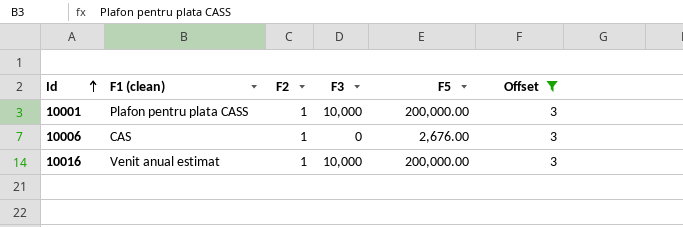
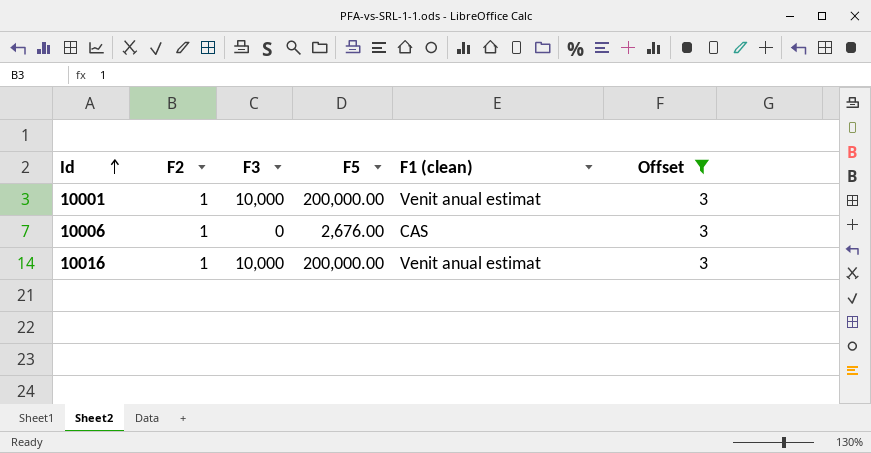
column F1 (clean) | position: 2 -> 5
10001 | F1 (clean): Plafon pentru plata CASS -> Venit anual estimat

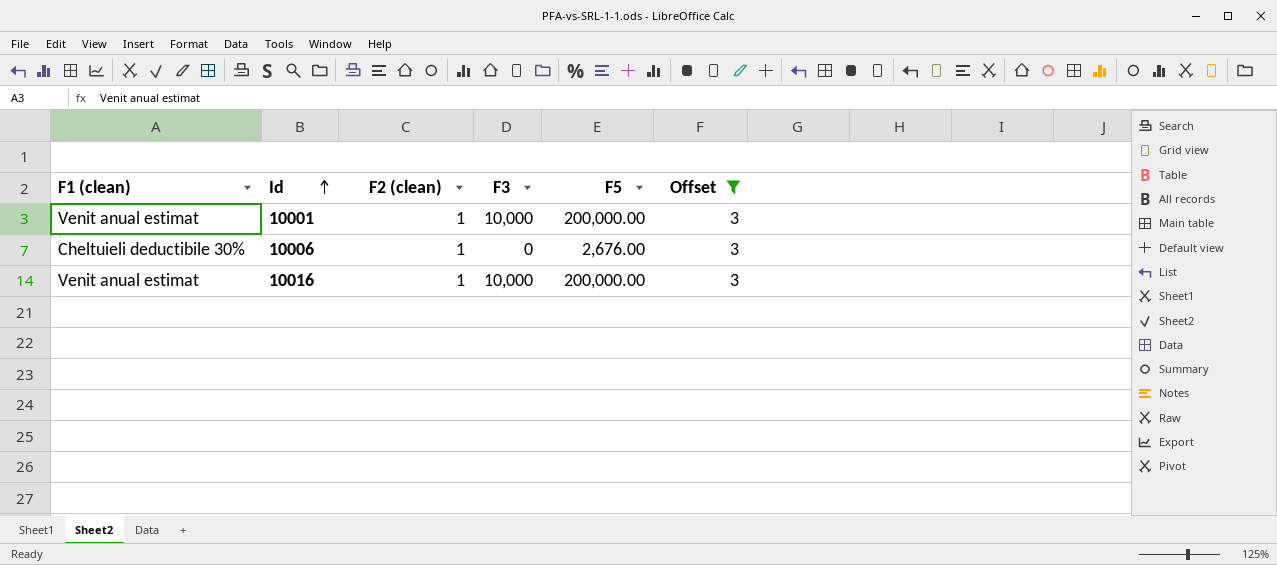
column F1 (clean) | position: 5 -> 1
column name: F2 -> F2 (clean)
10006 | F1 (clean): CAS -> Cheltuieli deductibile 30%

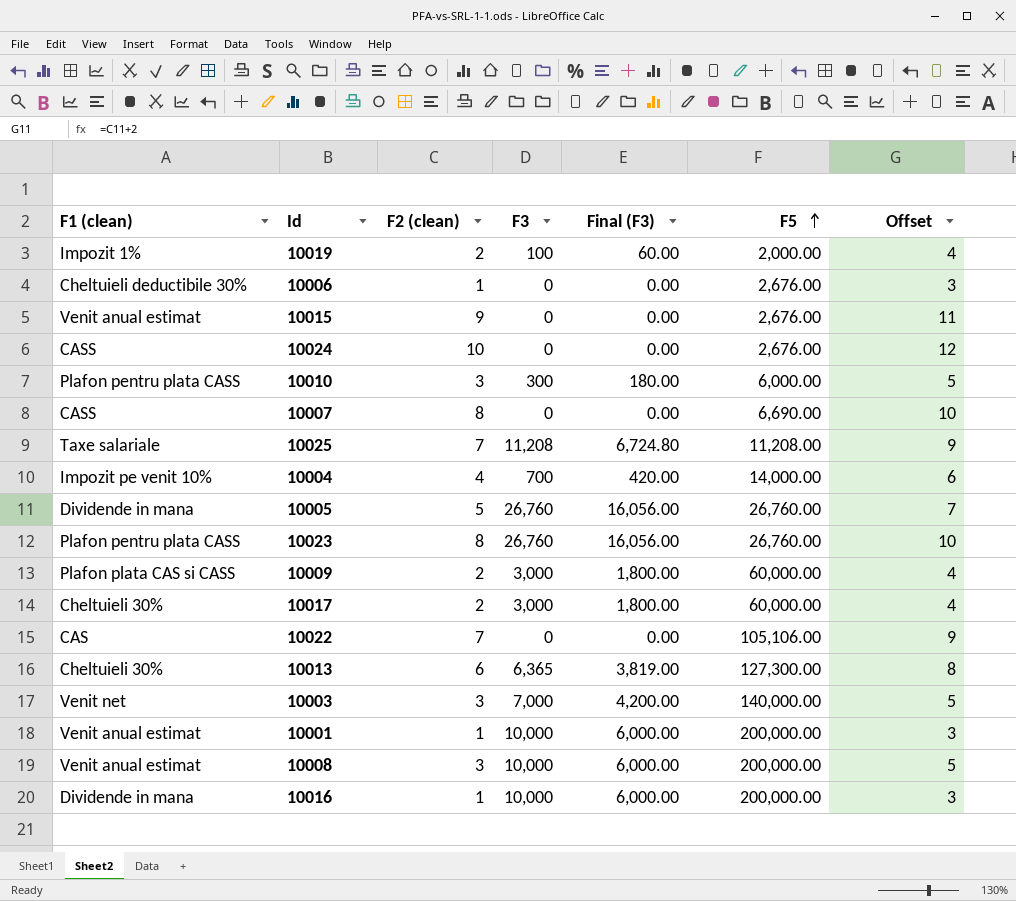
filter: Offset = 3 -> none
row order: Id ascending -> F5 ascending
column Final (F3) | formula: none -> [F3] * 0.6
10016 | F1 (clean): Venit anual estimat -> Dividende in mana

